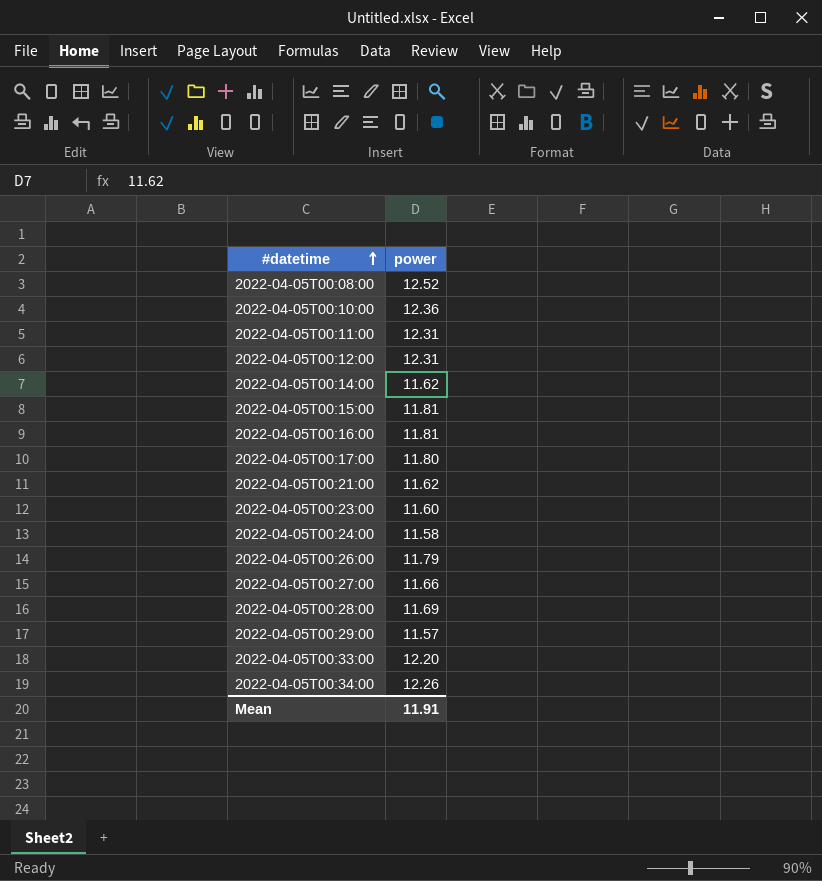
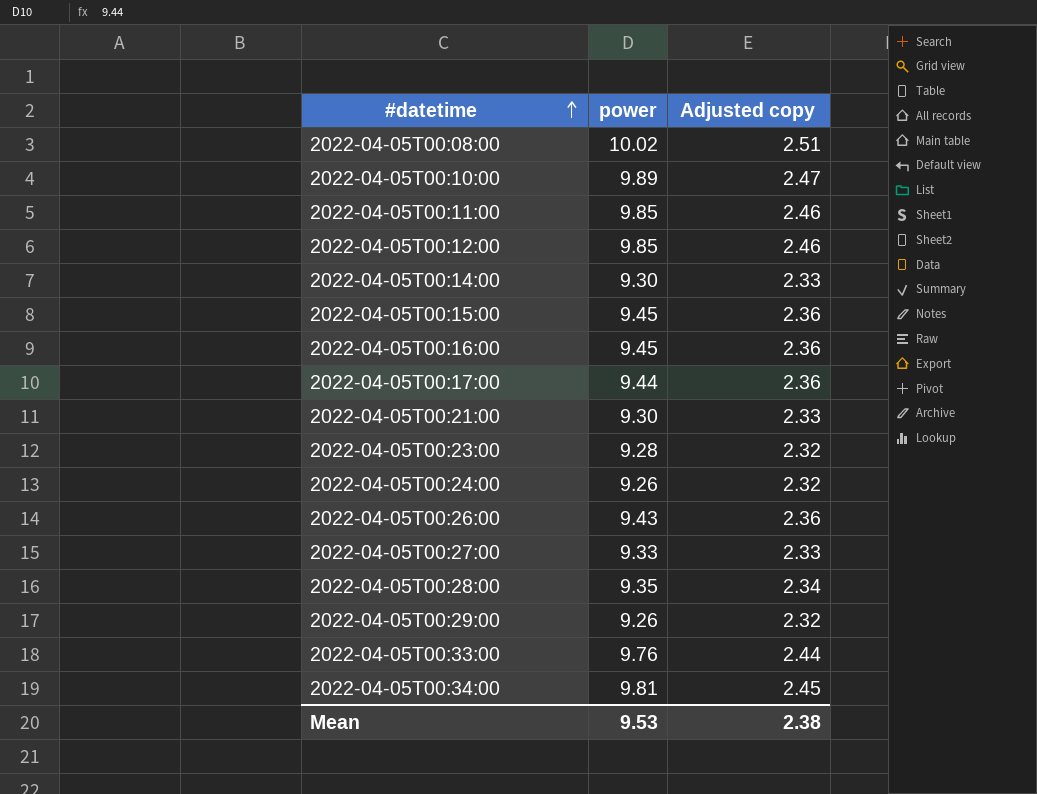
column Adjusted copy | formula: none -> [power] * 0.25
2022-04-05T00:08:00 | power: 12.52 -> 10.02
2022-04-05T00:10:00 | power: 12.36 -> 9.89
2022-04-05T00:11:00 | power: 12.31 -> 9.85
2022-04-05T00:12:00 | power: 12.31 -> 9.85
2022-04-05T00:14:00 | power: 11.62 -> 9.30
2022-04-05T00:15:00 | power: 11.81 -> 9.45
2022-04-05T00:16:00 | power: 11.81 -> 9.45
2022-04-05T00:17:00 | power: 11.80 -> 9.44
2022-04-05T00:21:00 | power: 11.62 -> 9.30
2022-04-05T00:23:00 | power: 11.60 -> 9.28
2022-04-05T00:24:00 | power: 11.58 -> 9.26
2022-04-05T00:26:00 | power: 11.79 -> 9.43
2022-04-05T00:27:00 | power: 11.66 -> 9.33
2022-04-05T00:28:00 | power: 11.69 -> 9.35
2022-04-05T00:29:00 | power: 11.57 -> 9.26
2022-04-05T00:33:00 | power: 12.20 -> 9.76
2022-04-05T00:34:00 | power: 12.26 -> 9.81
Mean | power: 11.91 -> 9.53

